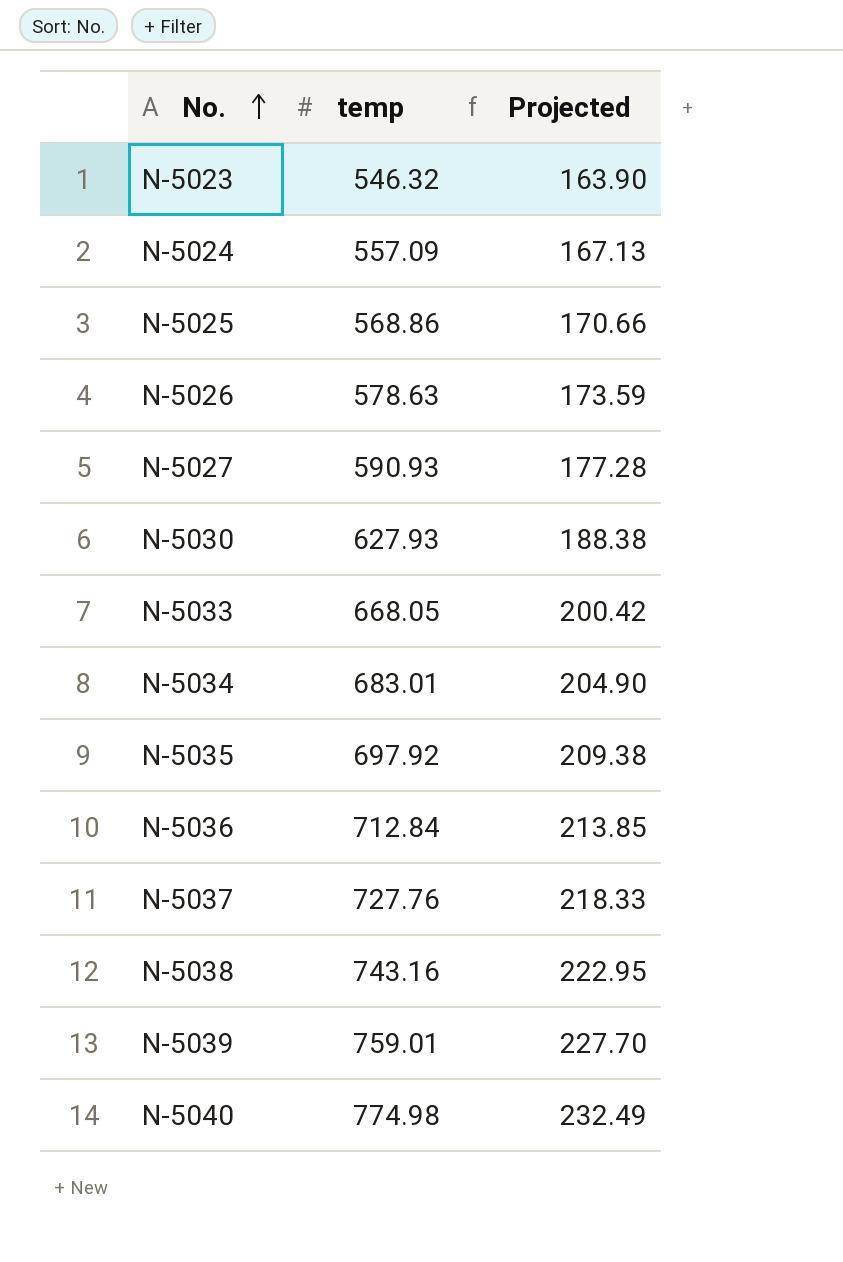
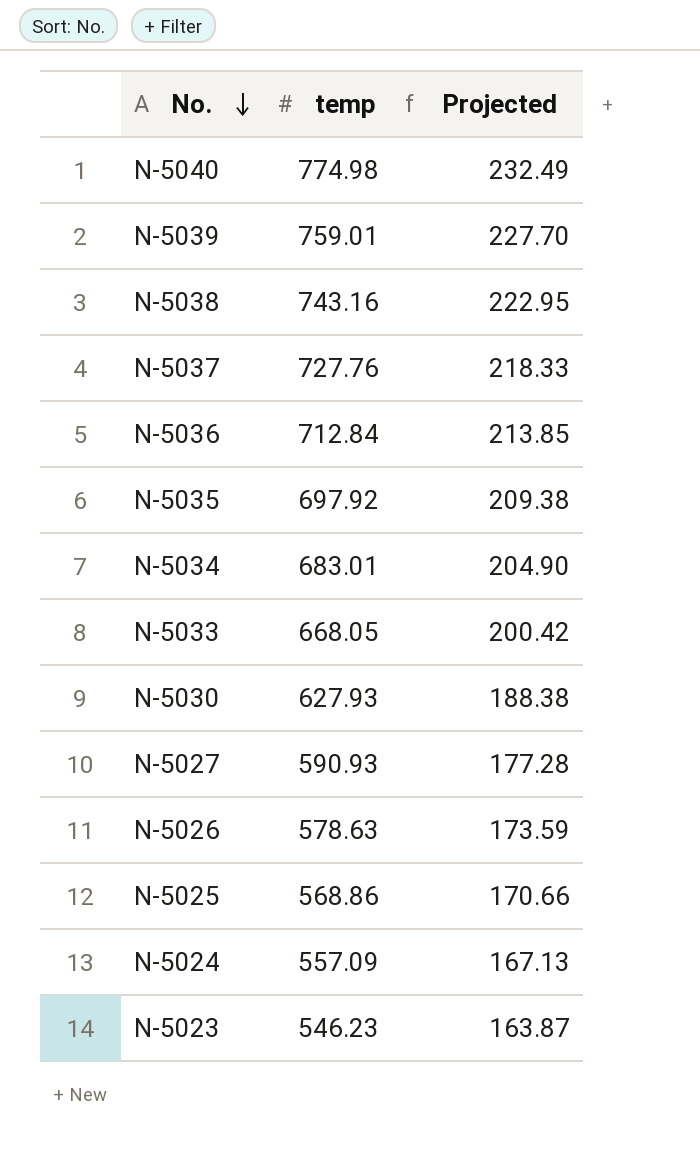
row order: No. ascending -> No. descending
N-5023 | temp: 546.32 -> 546.23
N-5023 | Projected: 163.90 -> 163.87

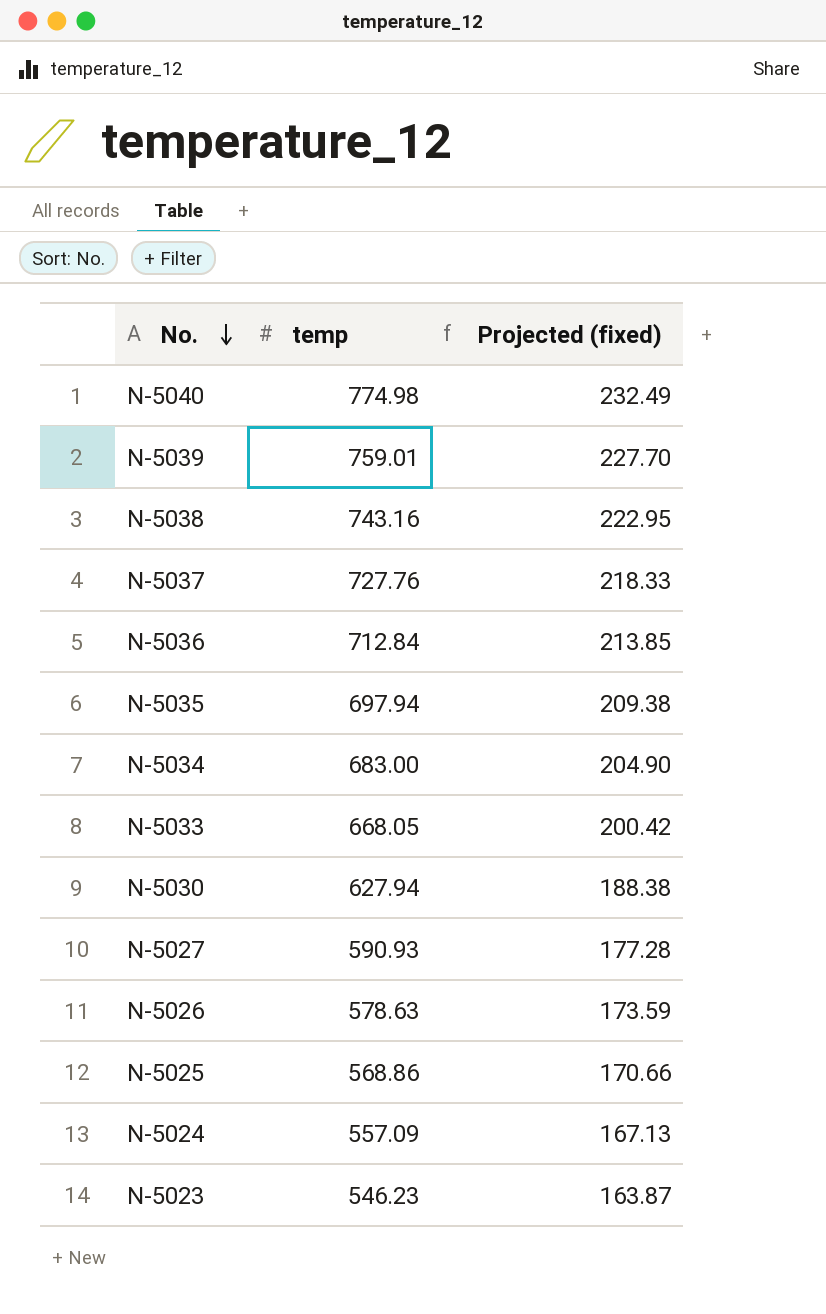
column name: Projected -> Projected (fixed)
N-5035 | temp: 697.92 -> 697.94
N-5034 | temp: 683.01 -> 683.00
N-5030 | temp: 627.93 -> 627.94

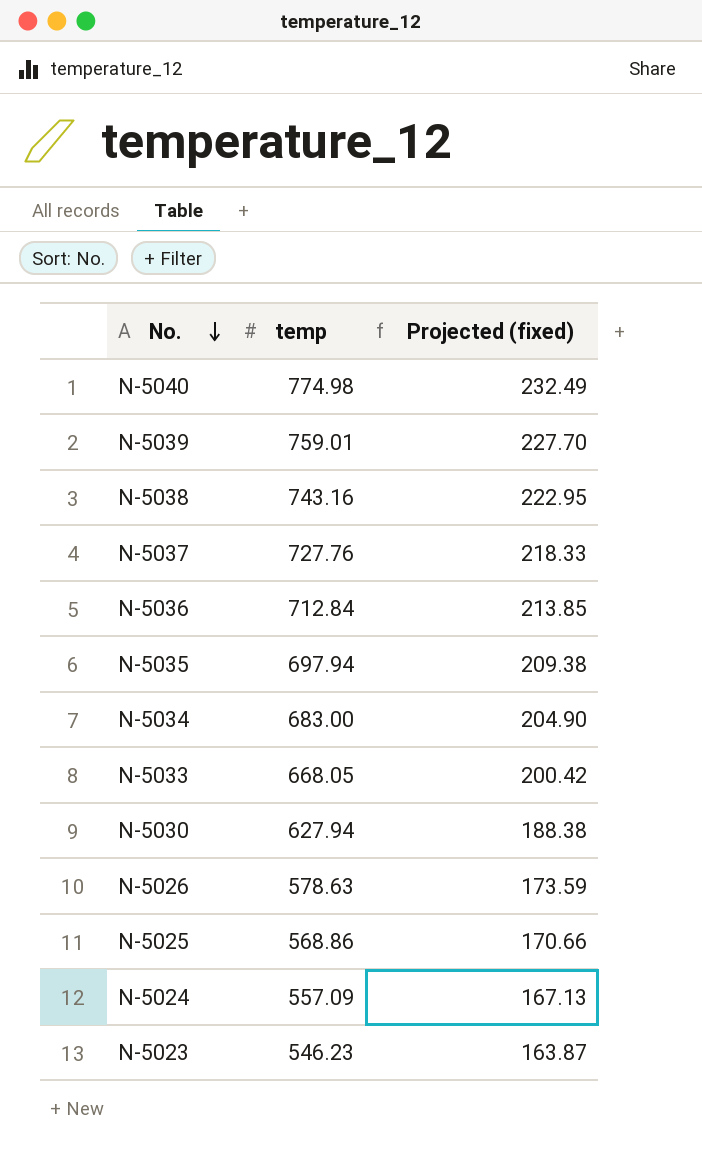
row N-5027: 590.93 | 177.28 -> none

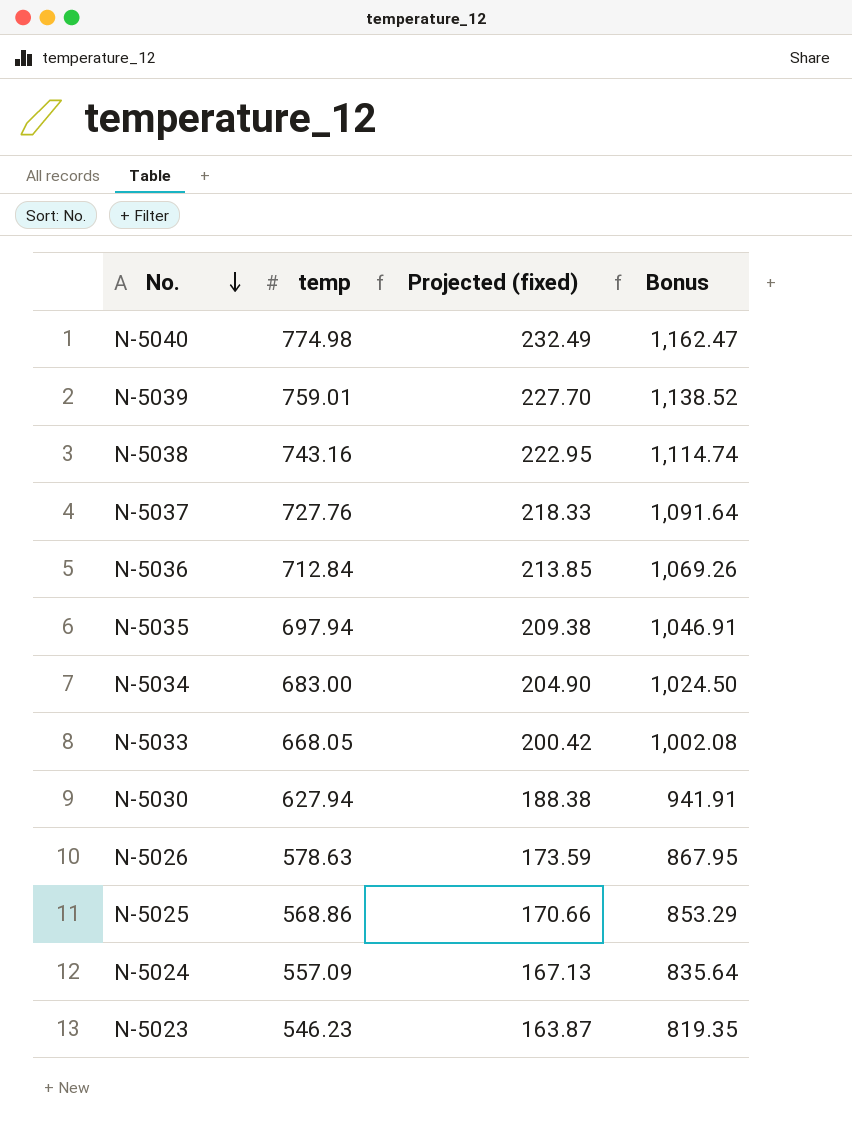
column Bonus | formula: none -> [temp] * 1.5

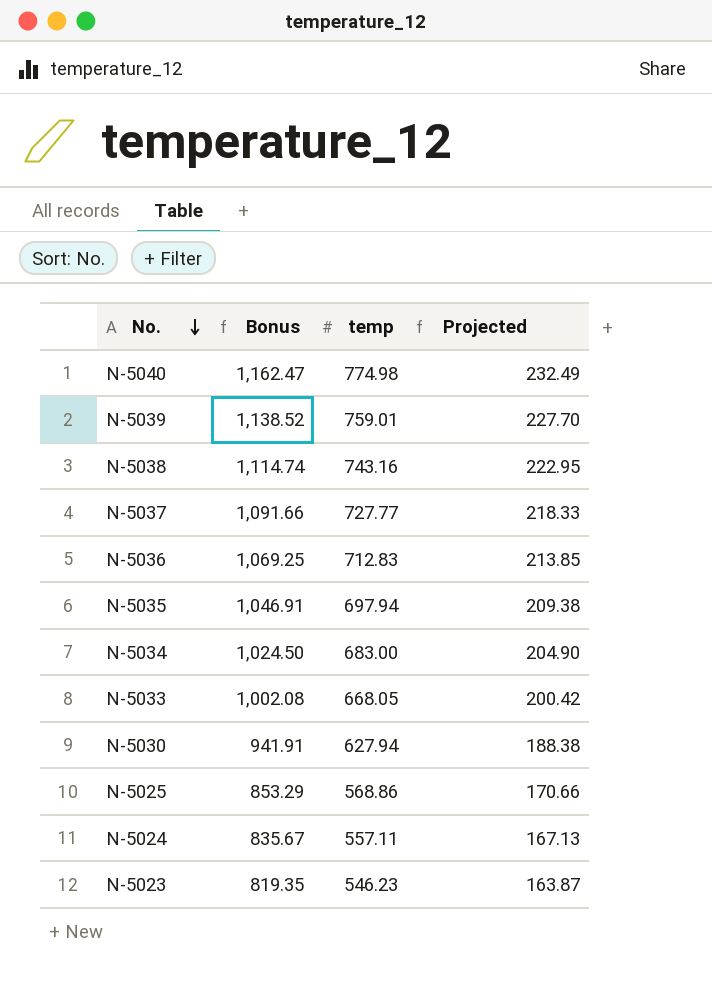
column Bonus | position: 4 -> 2
column name: Projected (fixed) -> Projected
row N-5026: 578.63 | 173.59 | 867.95 -> none
N-5037 | Bonus: 1,091.64 -> 1,091.66
N-5037 | temp: 727.76 -> 727.77
N-5036 | Bonus: 1,069.26 -> 1,069.25
N-5036 | temp: 712.84 -> 712.83
N-5024 | Bonus: 835.64 -> 835.67
N-5024 | temp: 557.09 -> 557.11

